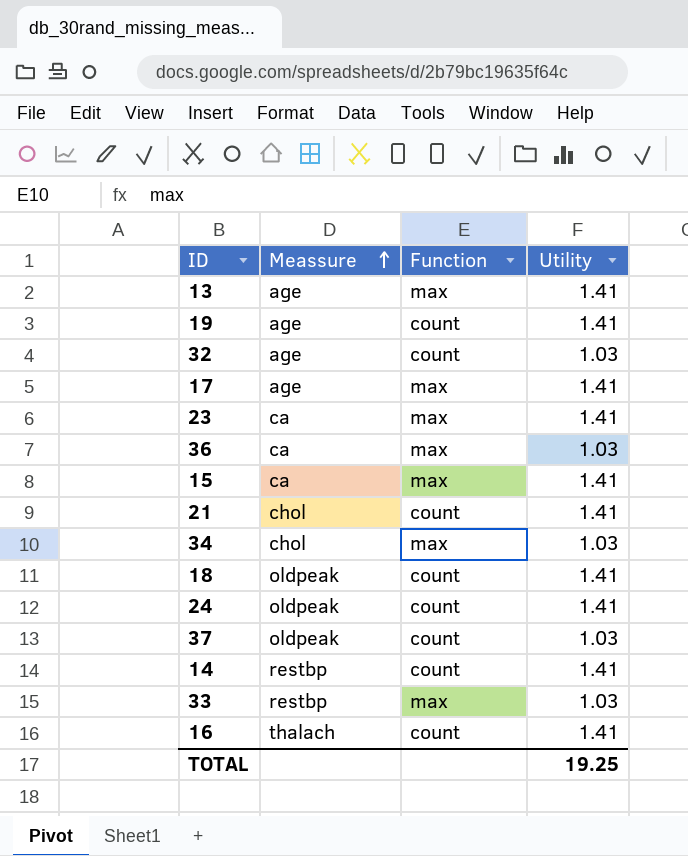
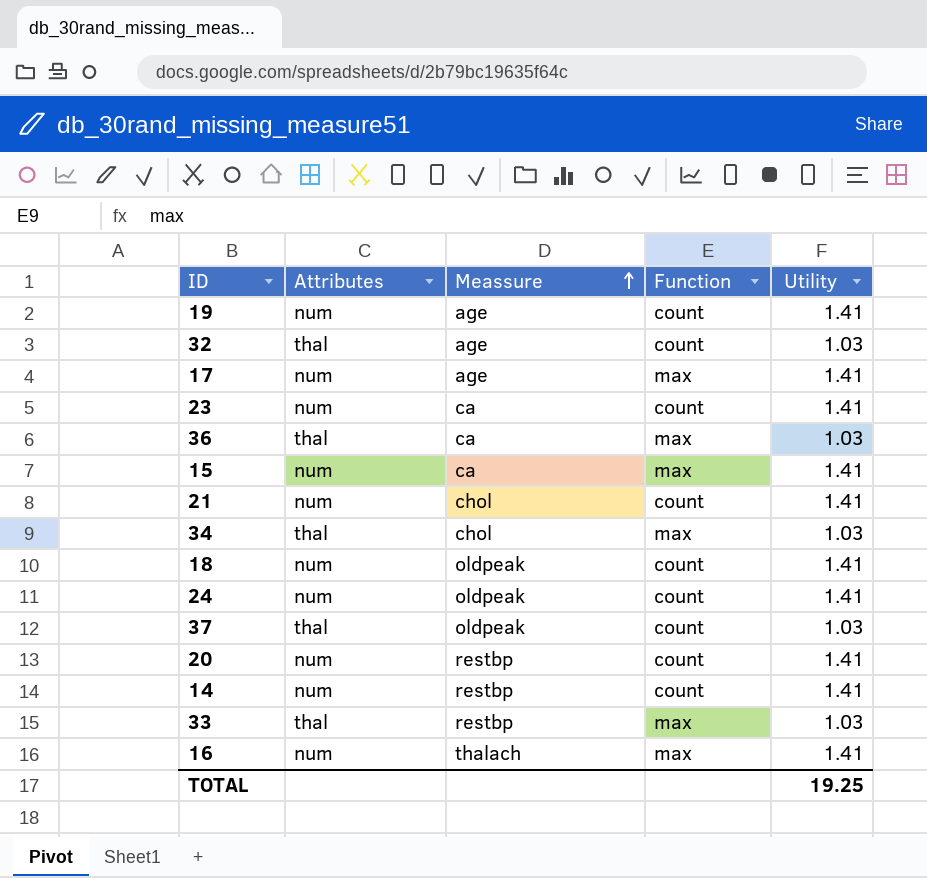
column Attributes | position: none -> 2
row 13: age | max | 1.41 -> none
23 | Function: max -> count
row 20: none -> num | restbp | count | 1.41
16 | Function: count -> max

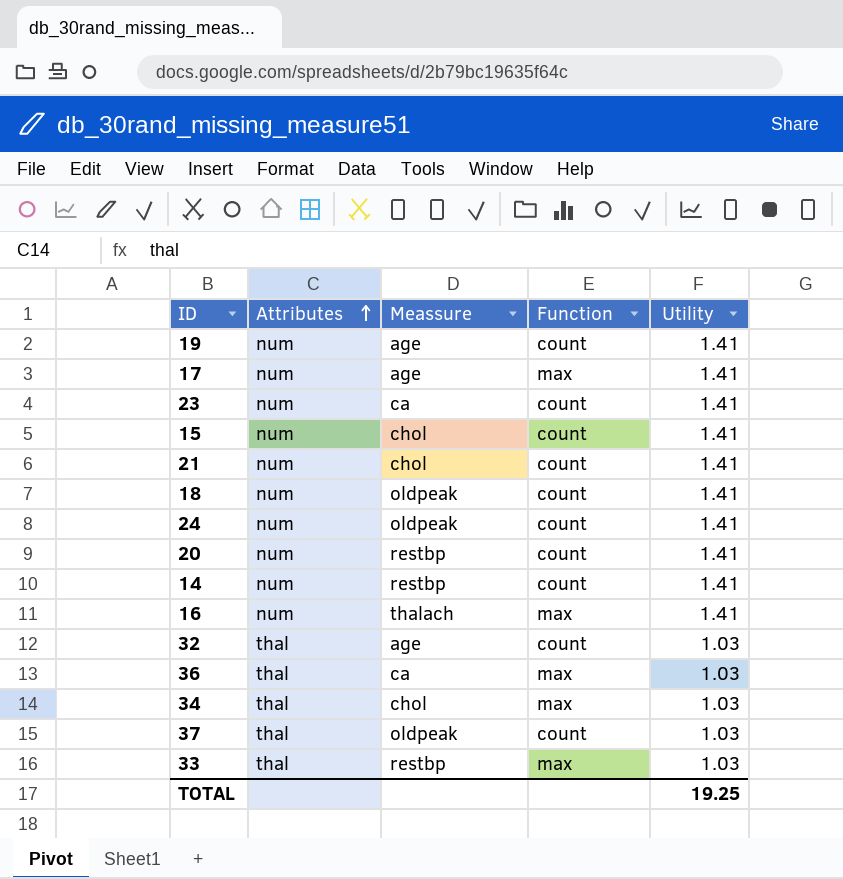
row order: Meassure ascending -> Attributes ascending
15 | Meassure: ca -> chol
15 | Function: max -> count

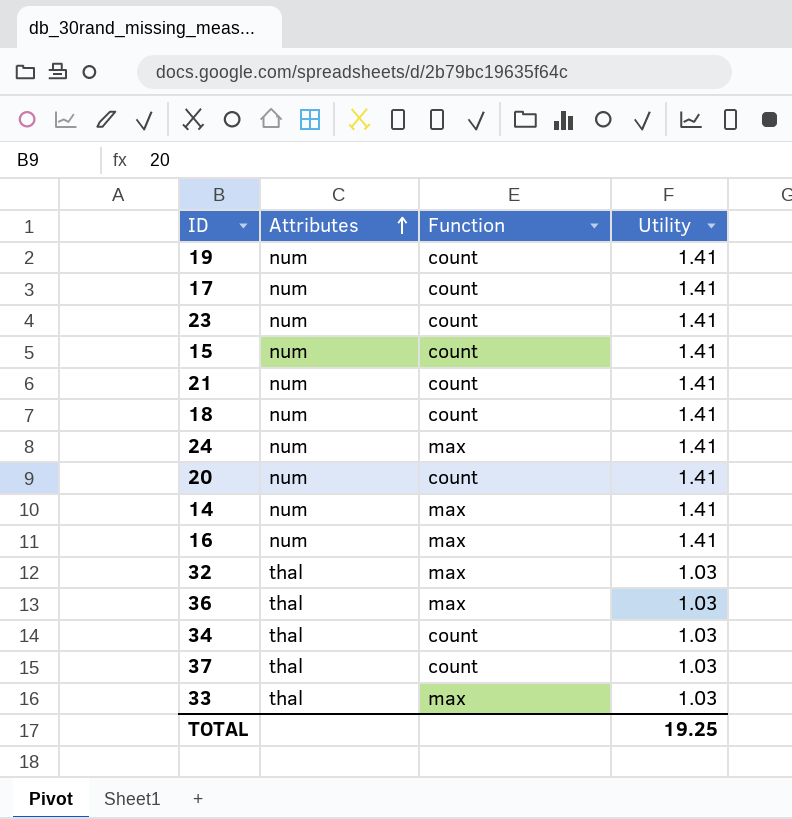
column Meassure | position: 3 -> none
17 | Function: max -> count
24 | Function: count -> max
14 | Function: count -> max
32 | Function: count -> max
34 | Function: max -> count

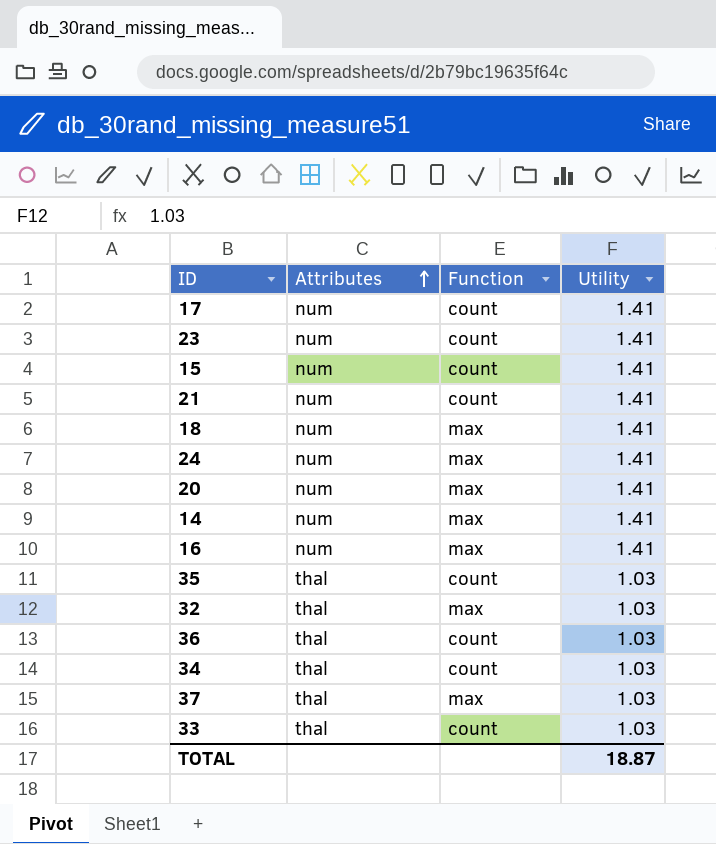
row 19: num | count | 1.41 -> none
18 | Function: count -> max
20 | Function: count -> max
row 35: none -> thal | count | 1.03
36 | Function: max -> count
37 | Function: count -> max
33 | Function: max -> count
TOTAL | Utility: 19.25 -> 18.87

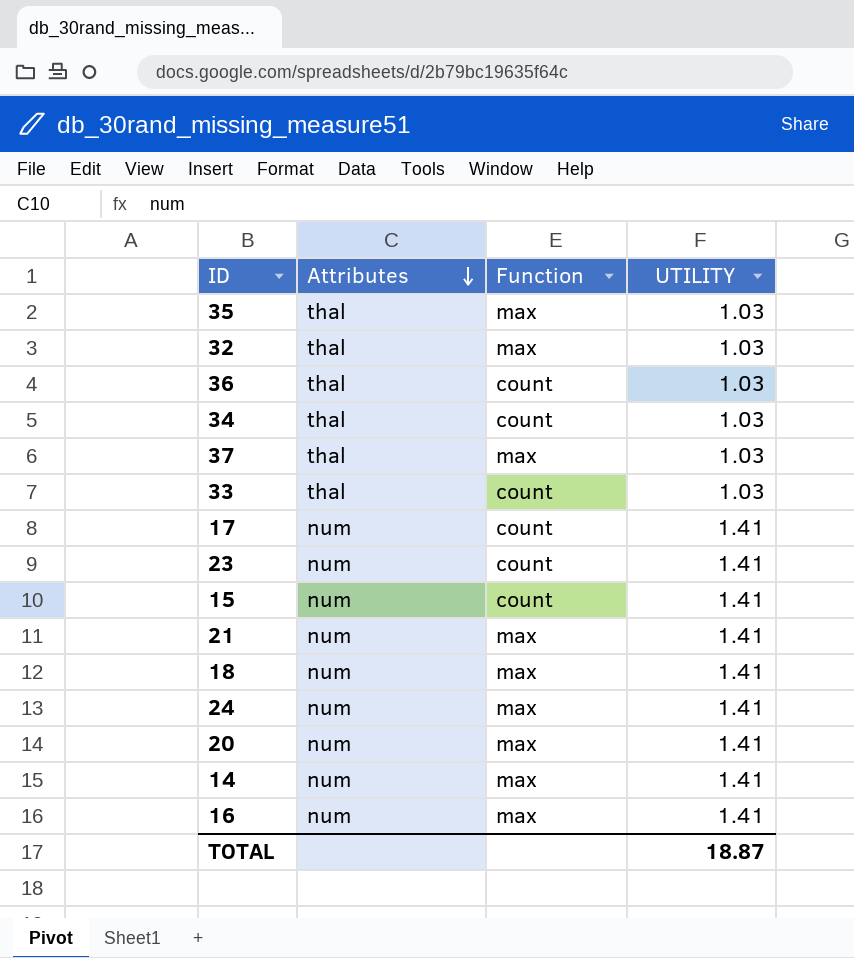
row order: Attributes ascending -> Attributes descending
column name: Utility -> UTILITY
35 | Function: count -> max
21 | Function: count -> max

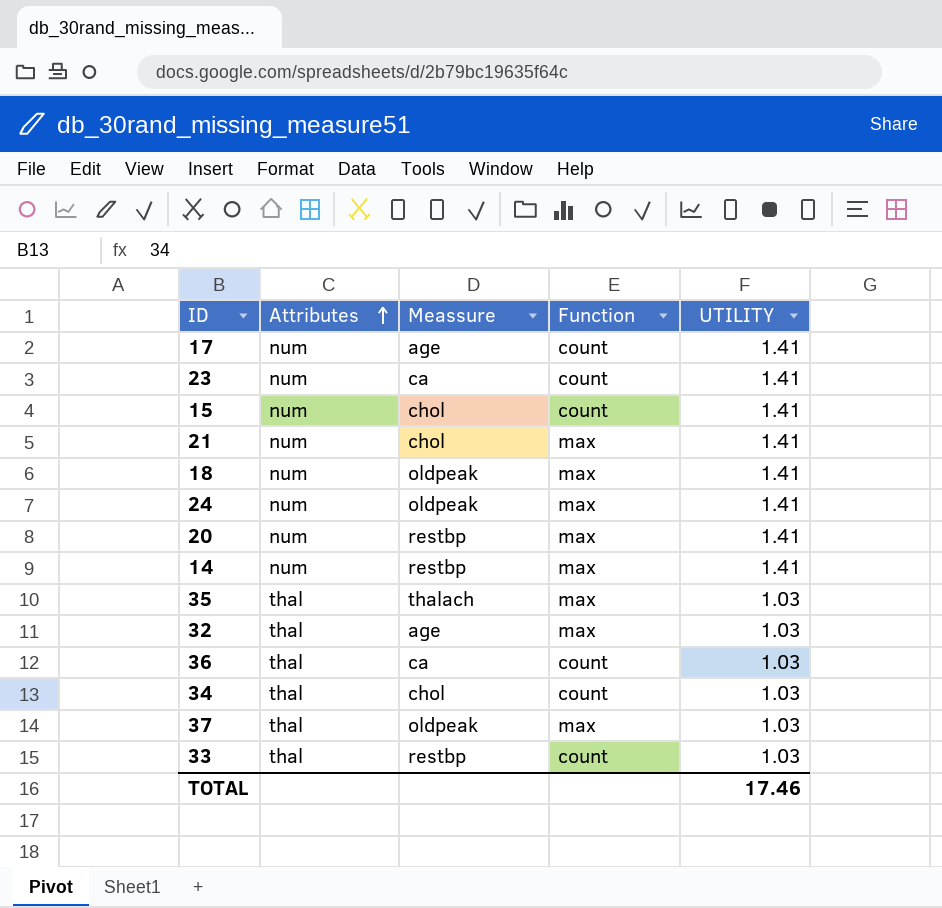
row order: Attributes descending -> Attributes ascending
column Meassure | position: none -> 3
row 16: num | max | 1.41 -> none
TOTAL | UTILITY: 18.87 -> 17.46

